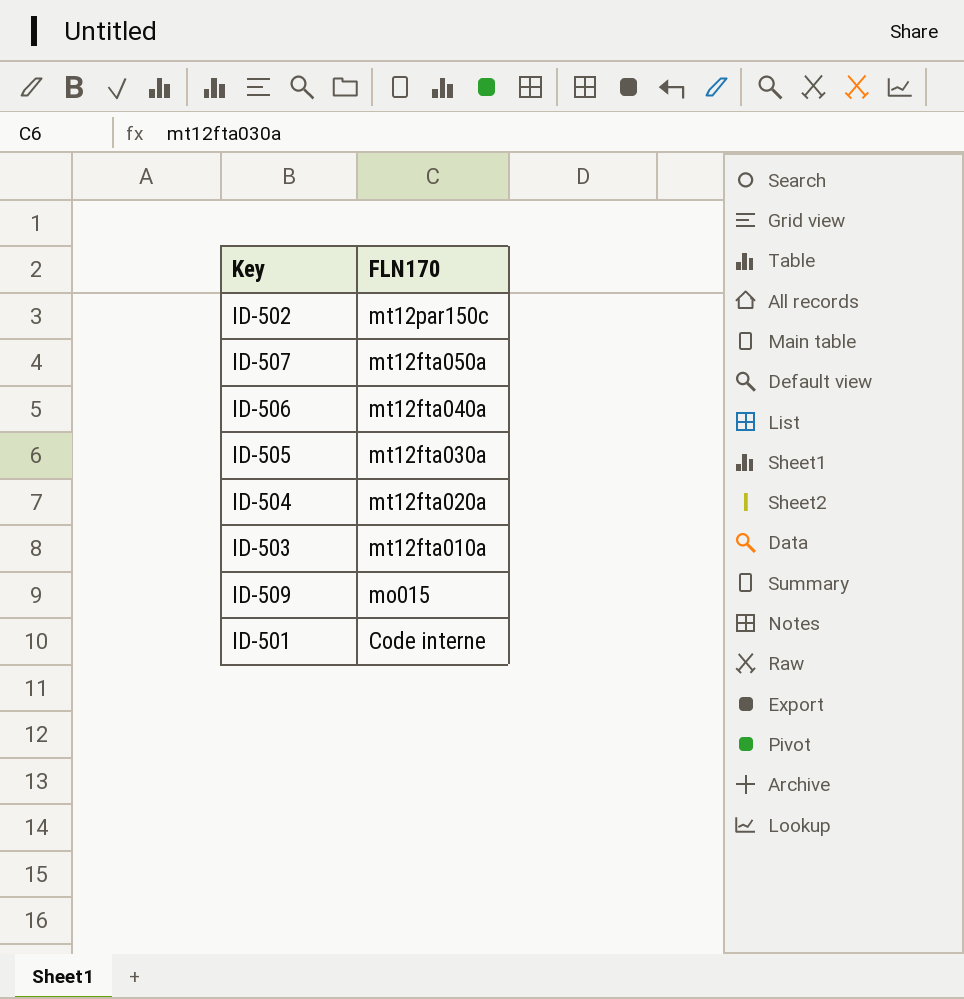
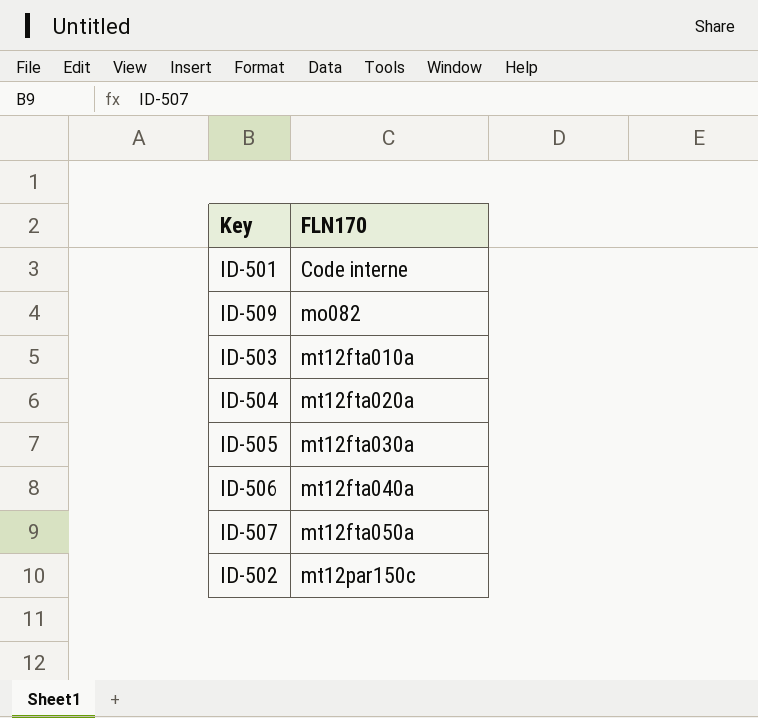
row order: FLN170 descending -> FLN170 ascending
ID-509 | FLN170: mo015 -> mo082

